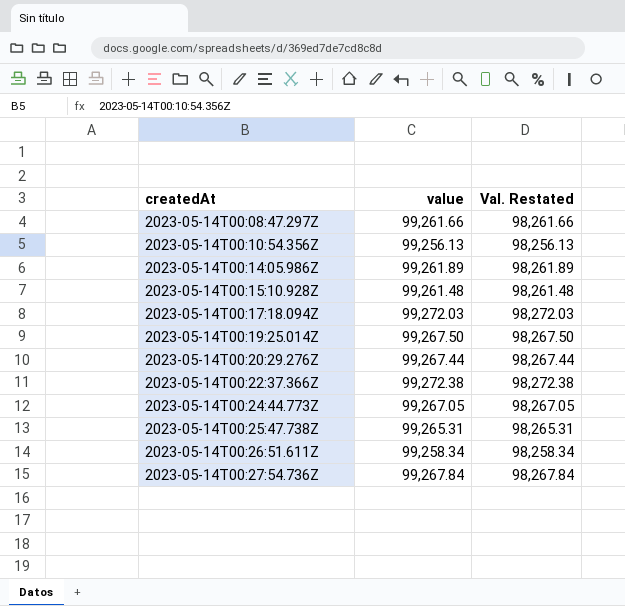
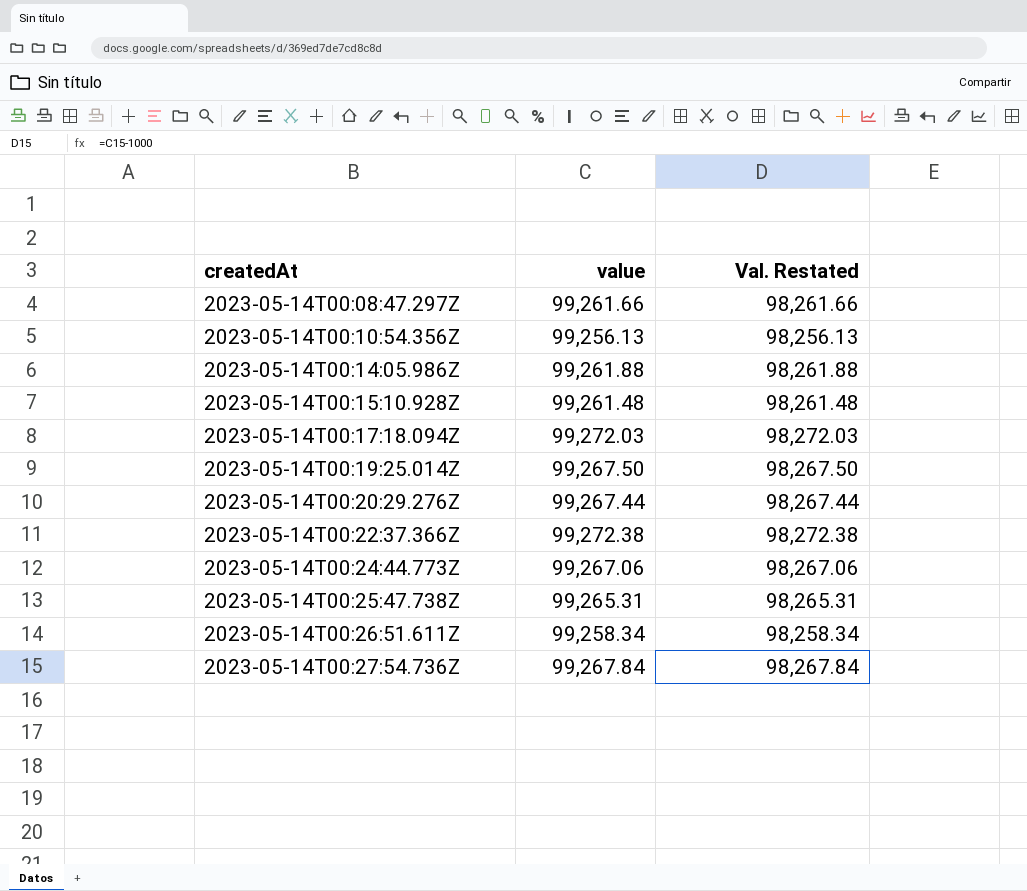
2023-05-14T00:14:05.986Z | value: 99,261.89 -> 99,261.88
2023-05-14T00:14:05.986Z | Val. Restated: 98,261.89 -> 98,261.88
2023-05-14T00:24:44.773Z | value: 99,267.05 -> 99,267.06
2023-05-14T00:24:44.773Z | Val. Restated: 98,267.05 -> 98,267.06

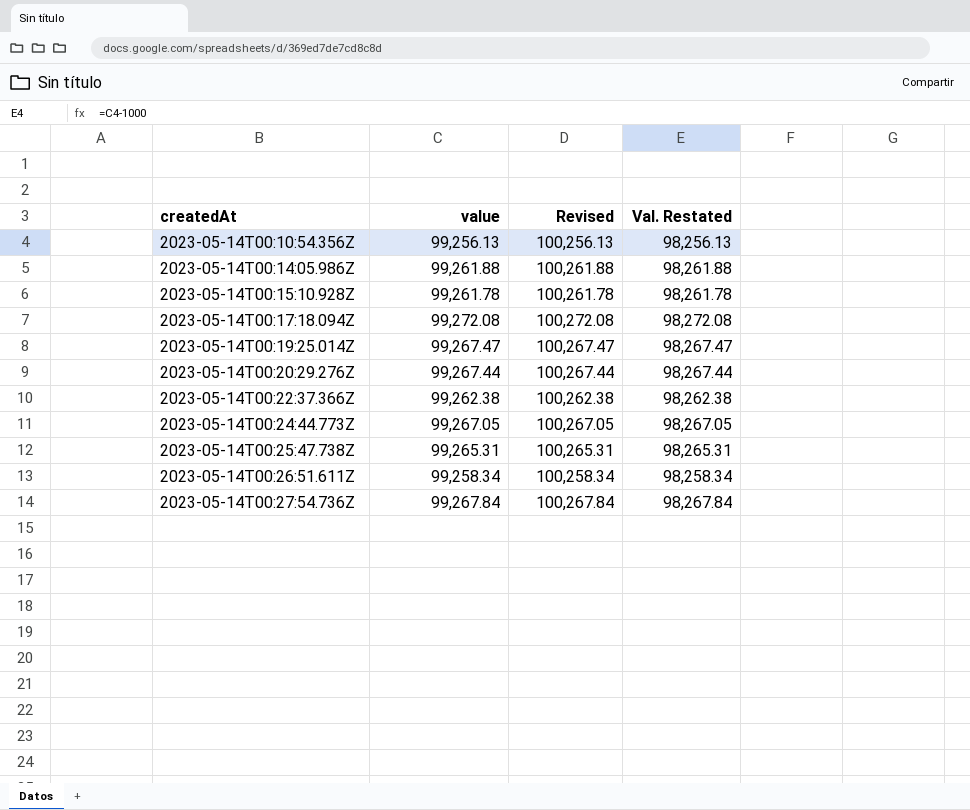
column Revised | formula: none -> [value] + 1000
row 2023-05-14T00:08:47.297Z: 99,261.66 | 98,261.66 -> none
2023-05-14T00:15:10.928Z | value: 99,261.48 -> 99,261.78
2023-05-14T00:15:10.928Z | Val. Restated: 98,261.48 -> 98,261.78
2023-05-14T00:17:18.094Z | value: 99,272.03 -> 99,272.08
2023-05-14T00:17:18.094Z | Val. Restated: 98,272.03 -> 98,272.08
2023-05-14T00:19:25.014Z | value: 99,267.50 -> 99,267.47
2023-05-14T00:19:25.014Z | Val. Restated: 98,267.50 -> 98,267.47
2023-05-14T00:22:37.366Z | value: 99,272.38 -> 99,262.38
2023-05-14T00:22:37.366Z | Val. Restated: 98,272.38 -> 98,262.38
2023-05-14T00:24:44.773Z | value: 99,267.06 -> 99,267.05
2023-05-14T00:24:44.773Z | Val. Restated: 98,267.06 -> 98,267.05

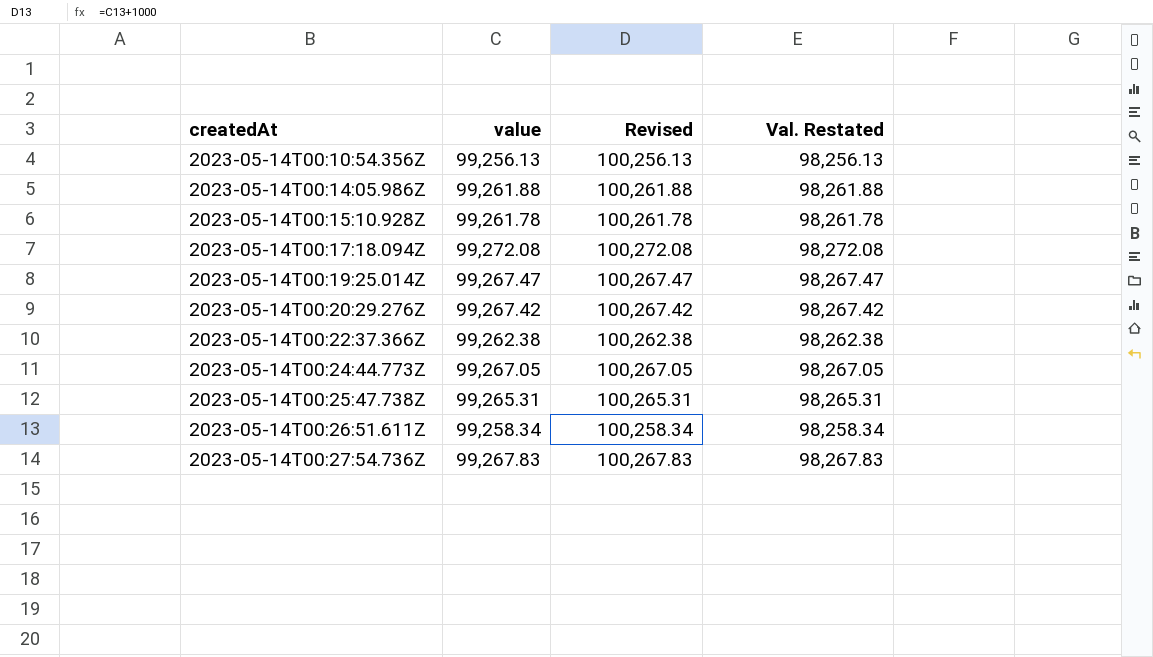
2023-05-14T00:20:29.276Z | value: 99,267.44 -> 99,267.42
2023-05-14T00:20:29.276Z | Revised: 100,267.44 -> 100,267.42
2023-05-14T00:20:29.276Z | Val. Restated: 98,267.44 -> 98,267.42
2023-05-14T00:27:54.736Z | value: 99,267.84 -> 99,267.83
2023-05-14T00:27:54.736Z | Revised: 100,267.84 -> 100,267.83
2023-05-14T00:27:54.736Z | Val. Restated: 98,267.84 -> 98,267.83

